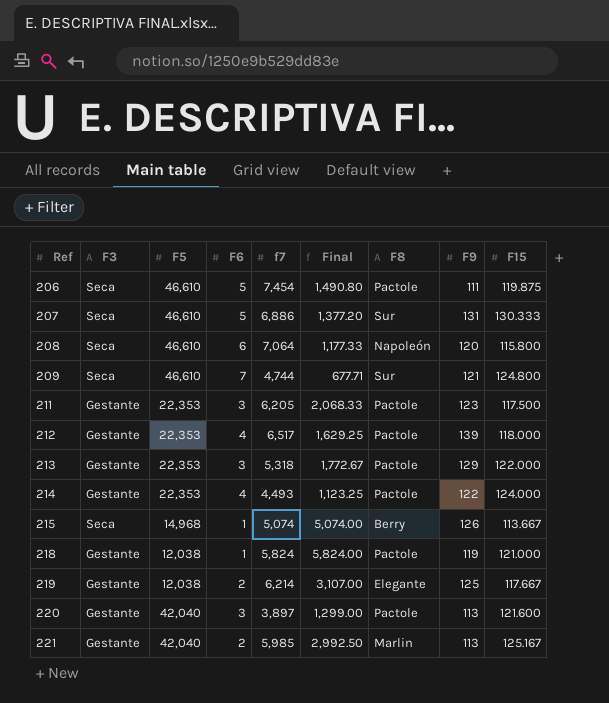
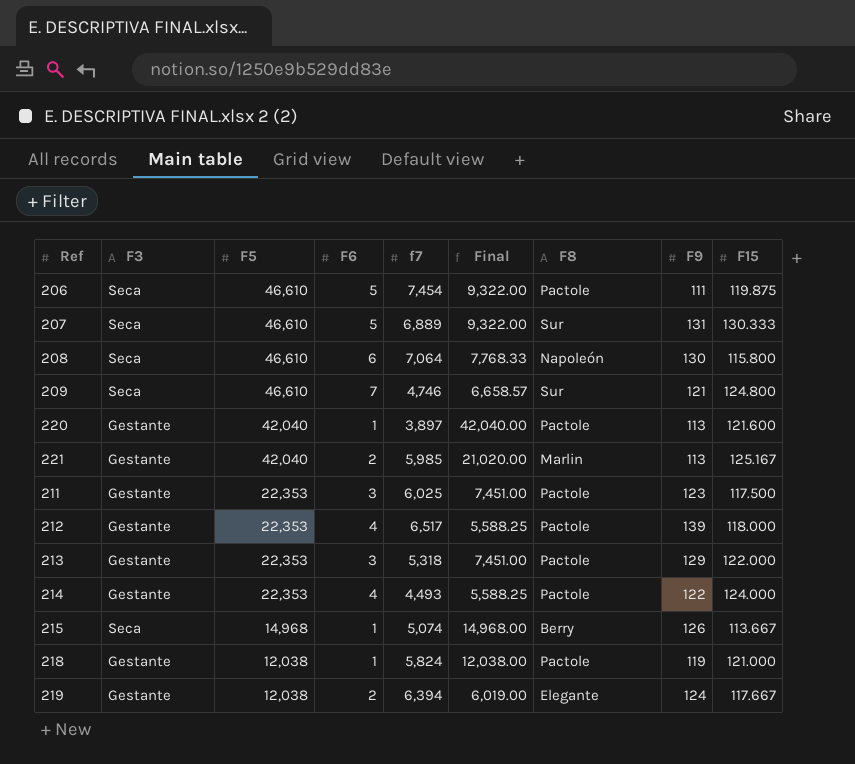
row order: Ref ascending -> F5 descending
column Final | formula: [f7] / [F6] -> [F5] / [F6]
207 | f7: 6,886 -> 6,889
208 | F9: 120 -> 130
209 | f7: 4,744 -> 4,746
220 | F6: 3 -> 1
211 | f7: 6,205 -> 6,025
219 | f7: 6,214 -> 6,394
219 | F9: 125 -> 124

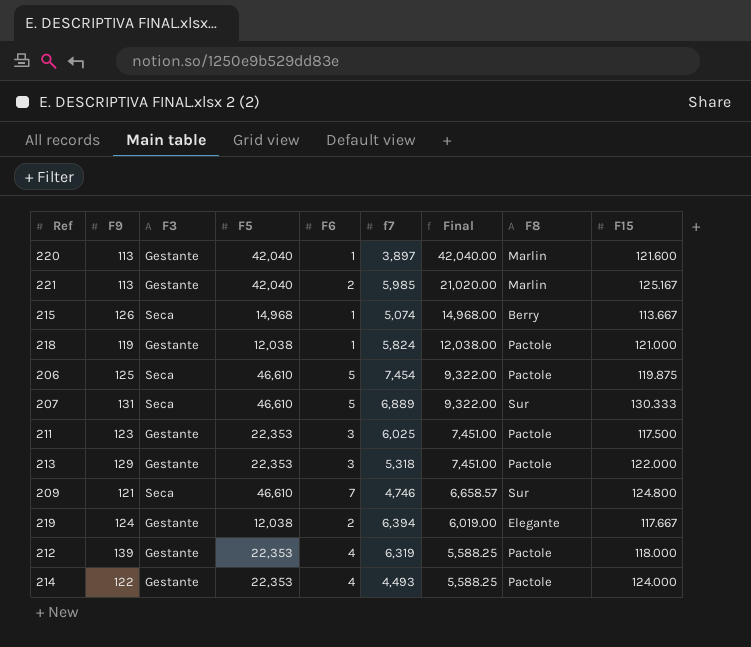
row order: F5 descending -> Final descending
column F9 | position: 8 -> 2
row 208: Seca | 46,610 | 6 | 7,064 | 7,768.33 | Napoleón | 130 | 115.800 -> none
220 | F8: Pactole -> Marlin
206 | F9: 111 -> 125
212 | f7: 6,517 -> 6,319

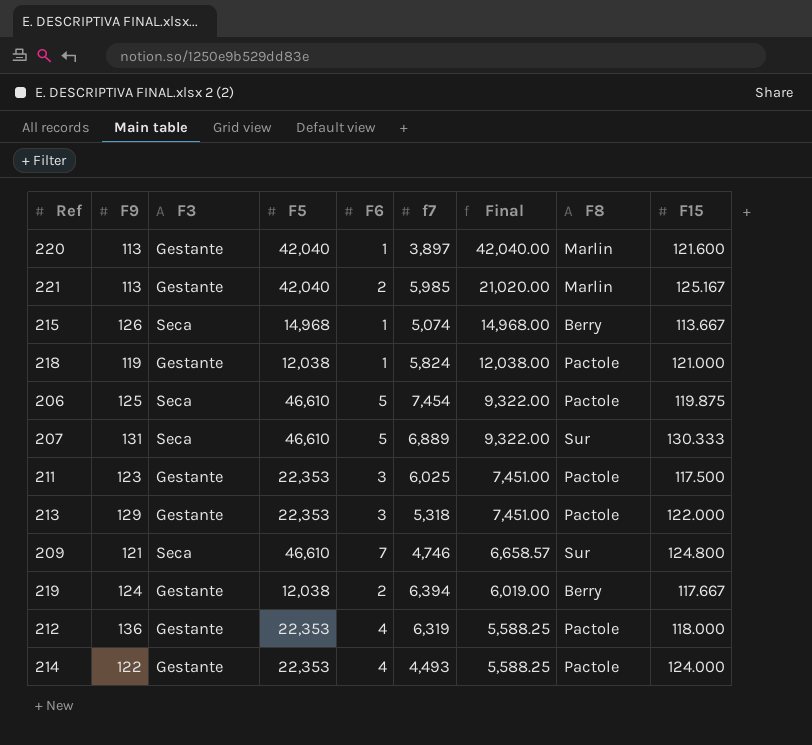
219 | F8: Elegante -> Berry
212 | F9: 139 -> 136

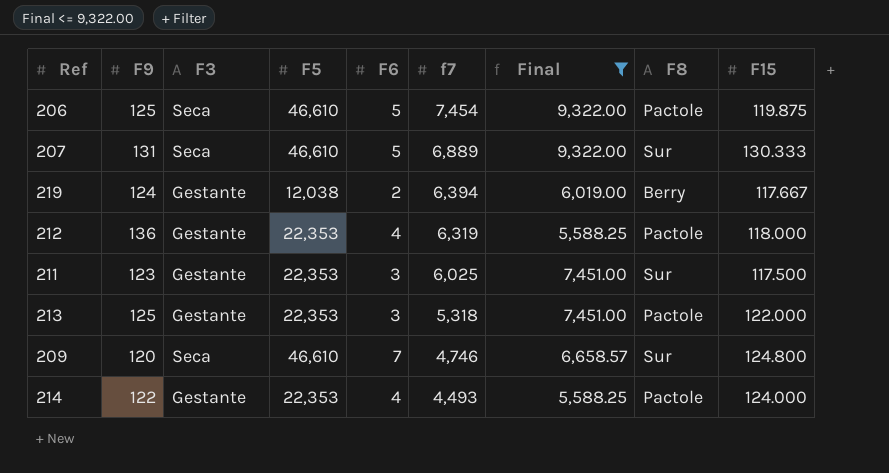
filter: none -> Final <= 9,322.00
row order: Final descending -> f7 descending
211 | F8: Pactole -> Sur
213 | F9: 129 -> 125
209 | F9: 121 -> 120

